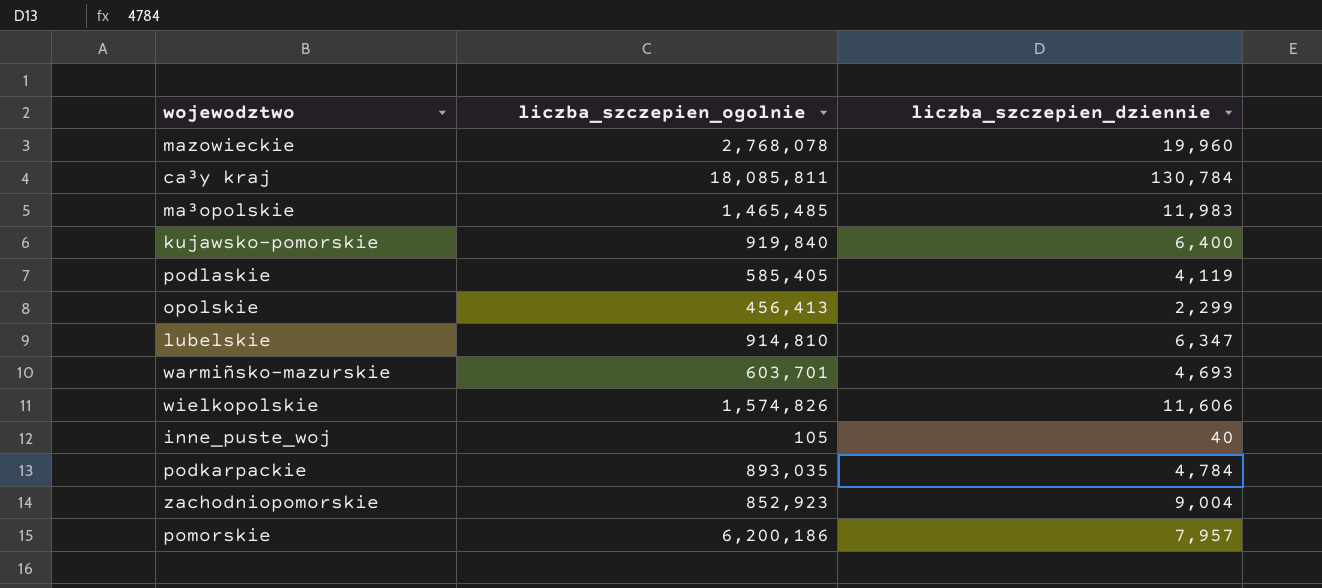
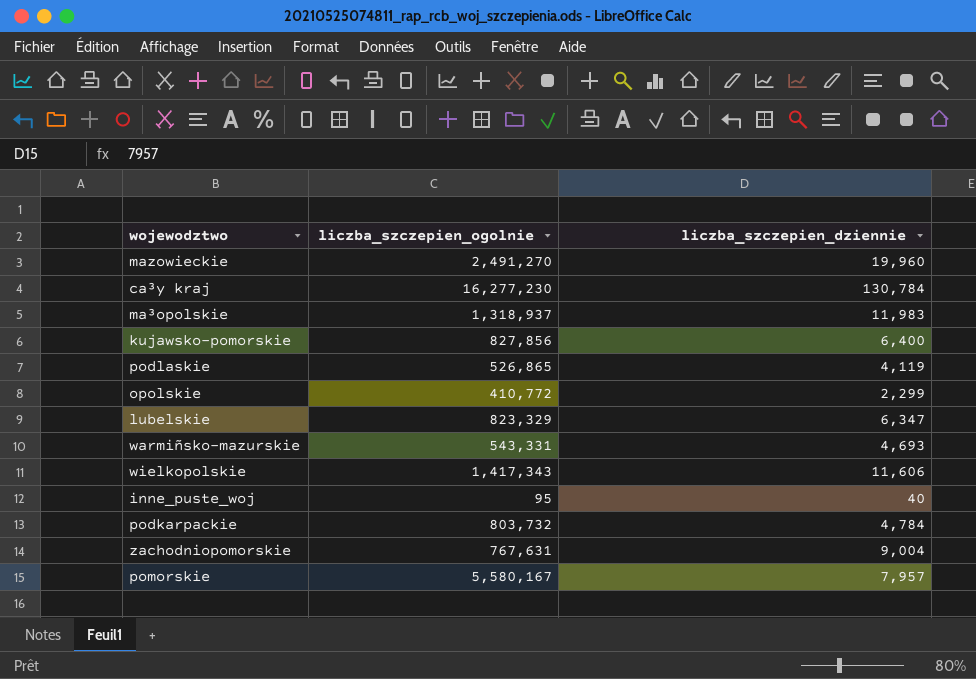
mazowieckie | liczba_szczepien_ogolnie: 2,768,078 -> 2,491,270
ca³y kraj | liczba_szczepien_ogolnie: 18,085,811 -> 16,277,230
ma³opolskie | liczba_szczepien_ogolnie: 1,465,485 -> 1,318,937
kujawsko-pomorskie | liczba_szczepien_ogolnie: 919,840 -> 827,856
podlaskie | liczba_szczepien_ogolnie: 585,405 -> 526,865
opolskie | liczba_szczepien_ogolnie: 456,413 -> 410,772
lubelskie | liczba_szczepien_ogolnie: 914,810 -> 823,329
warmiñsko-mazurskie | liczba_szczepien_ogolnie: 603,701 -> 543,331
wielkopolskie | liczba_szczepien_ogolnie: 1,574,826 -> 1,417,343
inne_puste_woj | liczba_szczepien_ogolnie: 105 -> 95
podkarpackie | liczba_szczepien_ogolnie: 893,035 -> 803,732
zachodniopomorskie | liczba_szczepien_ogolnie: 852,923 -> 767,631
pomorskie | liczba_szczepien_ogolnie: 6,200,186 -> 5,580,167

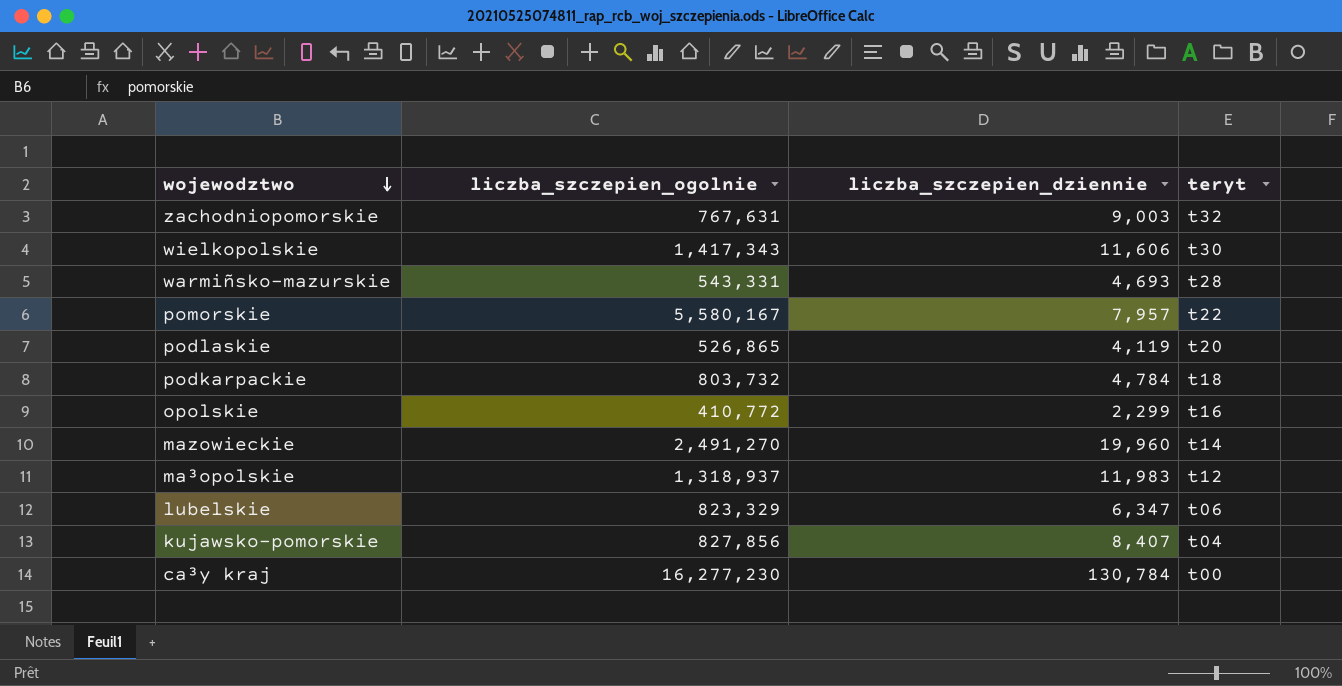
row order: none -> wojewodztwo descending
column teryt | position: none -> 4
row inne_puste_woj: 95 | 40 -> none
zachodniopomorskie | liczba_szczepien_dziennie: 9,004 -> 9,003
kujawsko-pomorskie | liczba_szczepien_dziennie: 6,400 -> 8,407

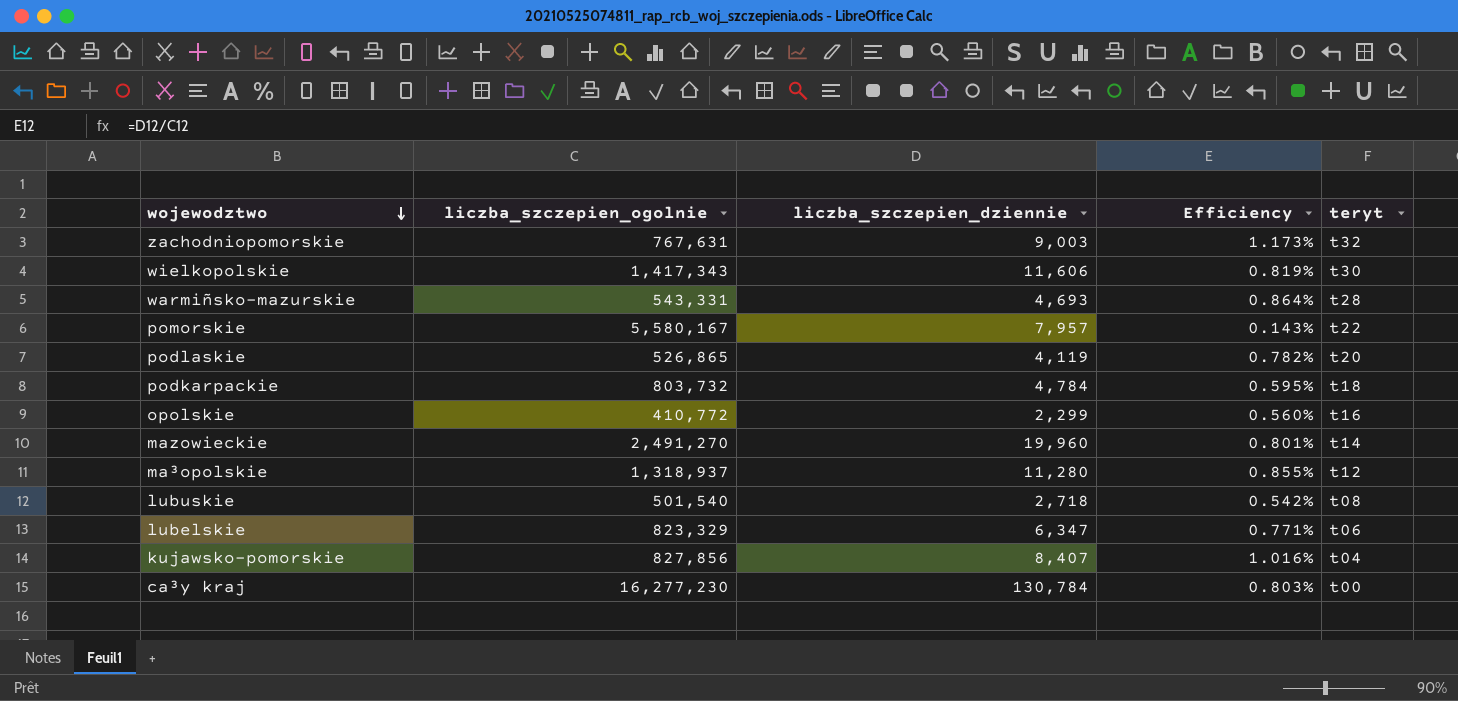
column Efficiency | formula: none -> [liczba_szczepien_dziennie] / [liczba_szczepien_ogolnie]
ma³opolskie | liczba_szczepien_dziennie: 11,983 -> 11,280
row lubuskie: none -> 501,540 | 2,718 | 0.542% | t08

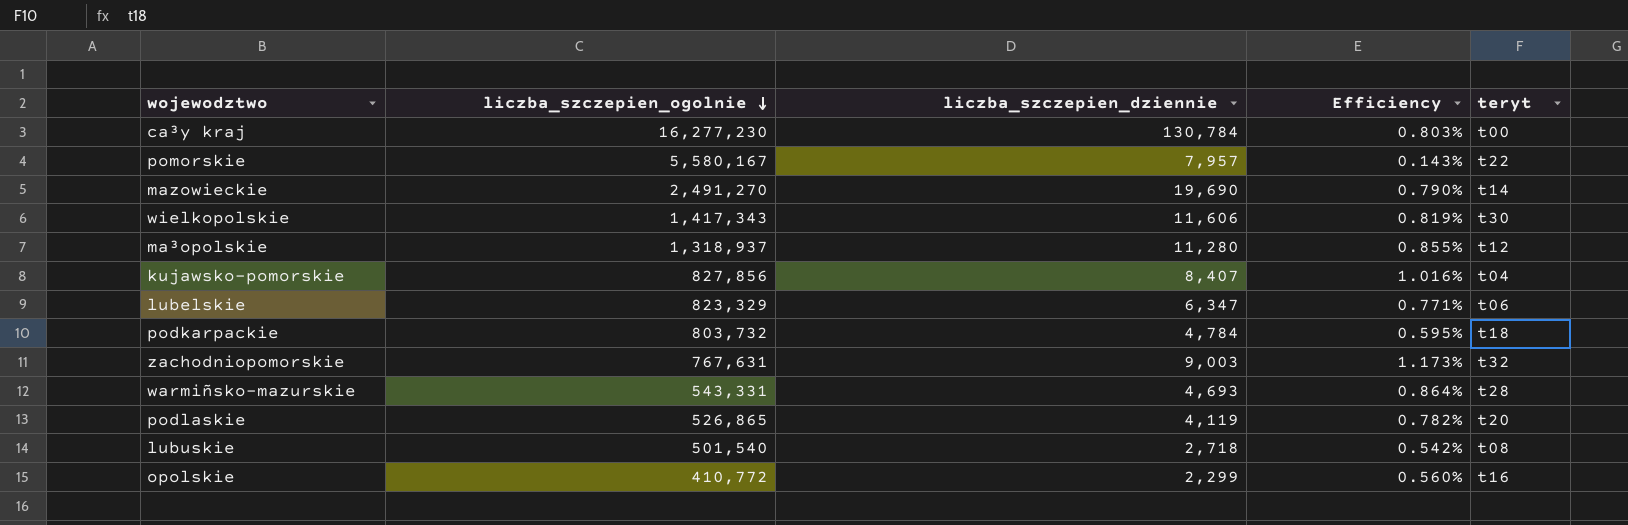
row order: wojewodztwo descending -> liczba_szczepien_ogolnie descending
mazowieckie | liczba_szczepien_dziennie: 19,960 -> 19,690
mazowieckie | Efficiency: 0.801% -> 0.790%

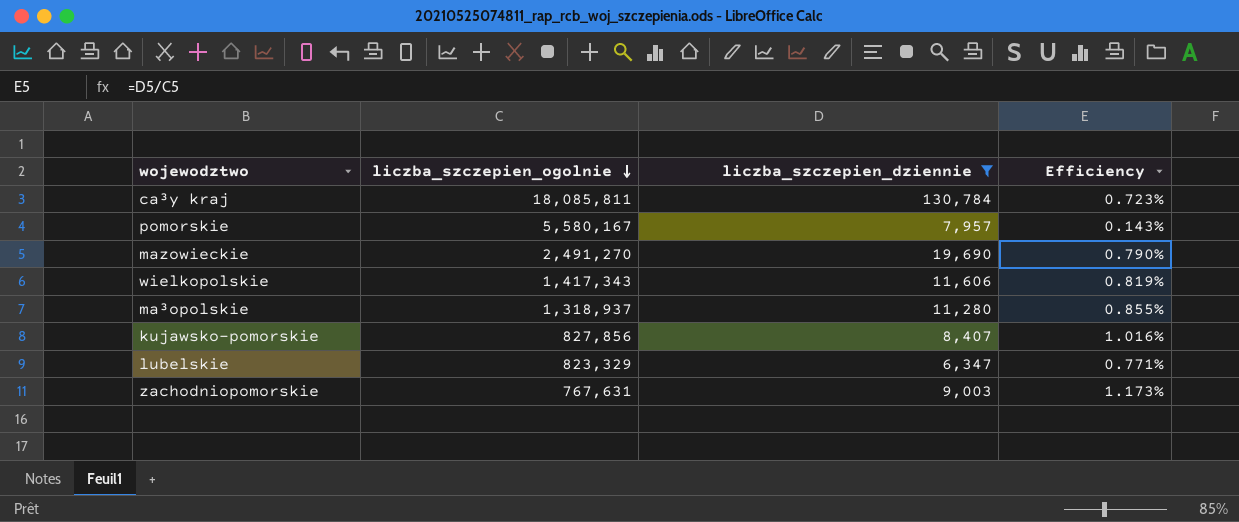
filter: none -> liczba_szczepien_dziennie >= 6,347
column teryt | position: 5 -> none
ca³y kraj | liczba_szczepien_ogolnie: 16,277,230 -> 18,085,811
ca³y kraj | Efficiency: 0.803% -> 0.723%

